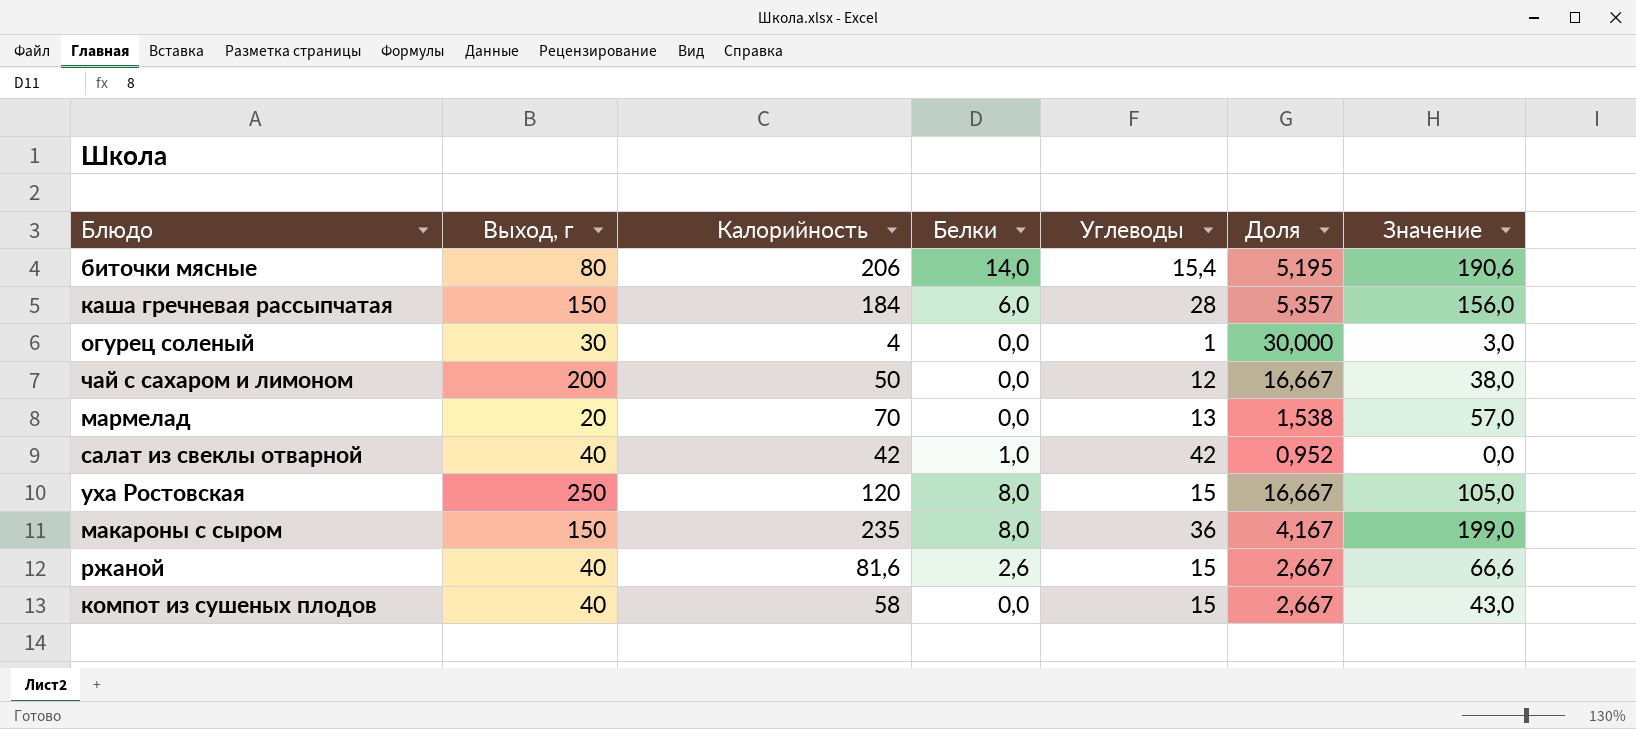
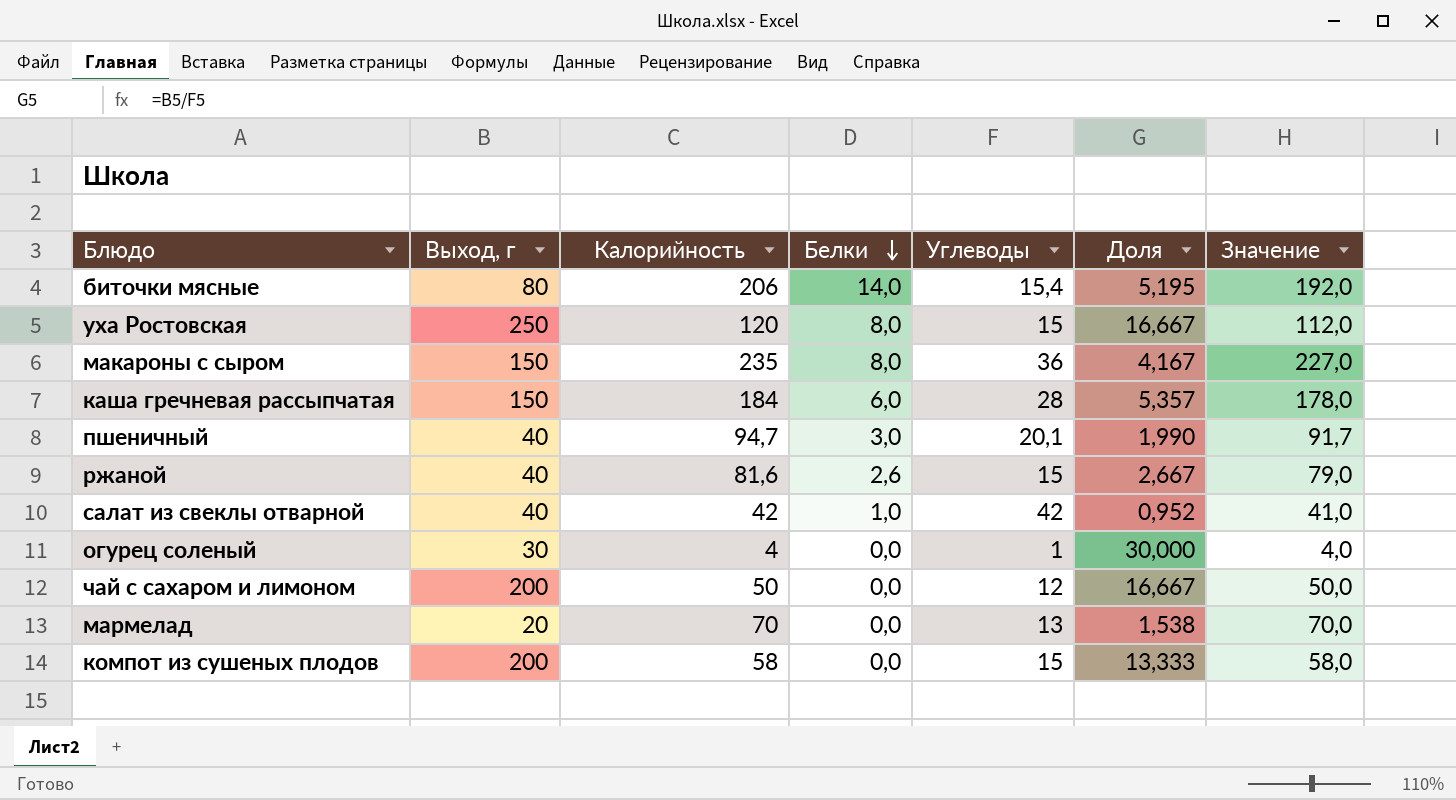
row order: none -> Белки descending
column Значение | formula: [Калорийность] - [Углеводы] -> [Калорийность] - [Белки]
row пшеничный: none -> 40 | 94,7 | 3,0 | 20,1 | 1,990 | 91,7
компот из сушеных плодов | Выход, г: 40 -> 200
компот из сушеных плодов | Доля: 2,667 -> 13,333

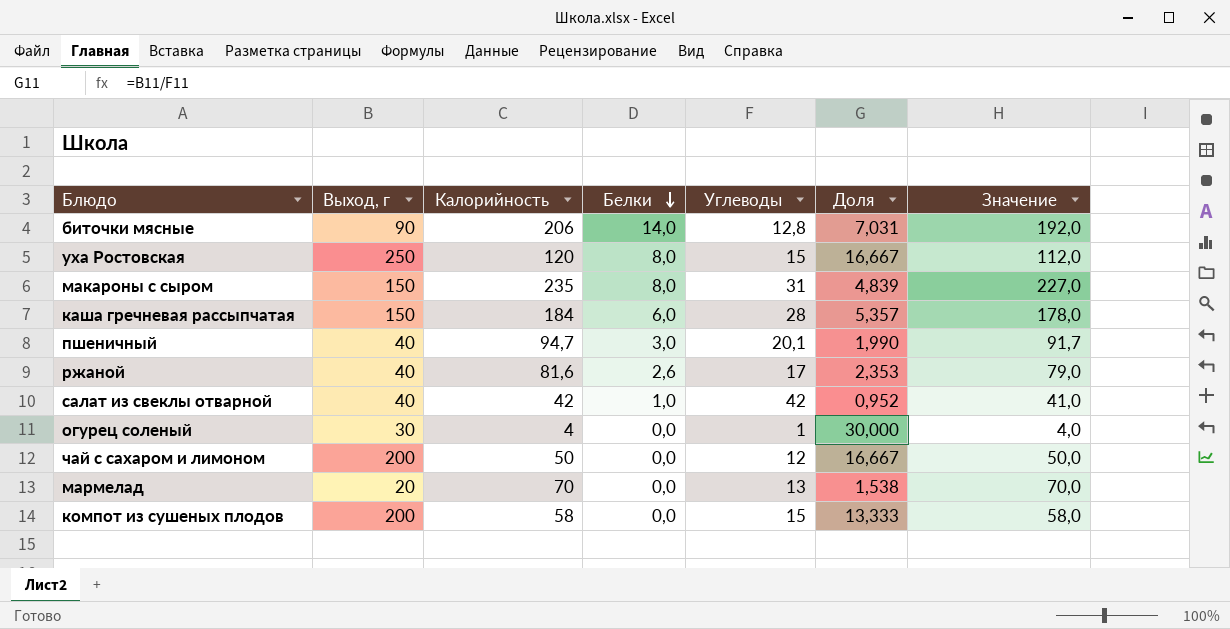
биточки мясные | Выход, г: 80 -> 90
биточки мясные | Углеводы: 15,4 -> 12,8
биточки мясные | Доля: 5,195 -> 7,031
макароны с сыром | Углеводы: 36 -> 31
макароны с сыром | Доля: 4,167 -> 4,839
ржаной | Углеводы: 15 -> 17
ржаной | Доля: 2,667 -> 2,353

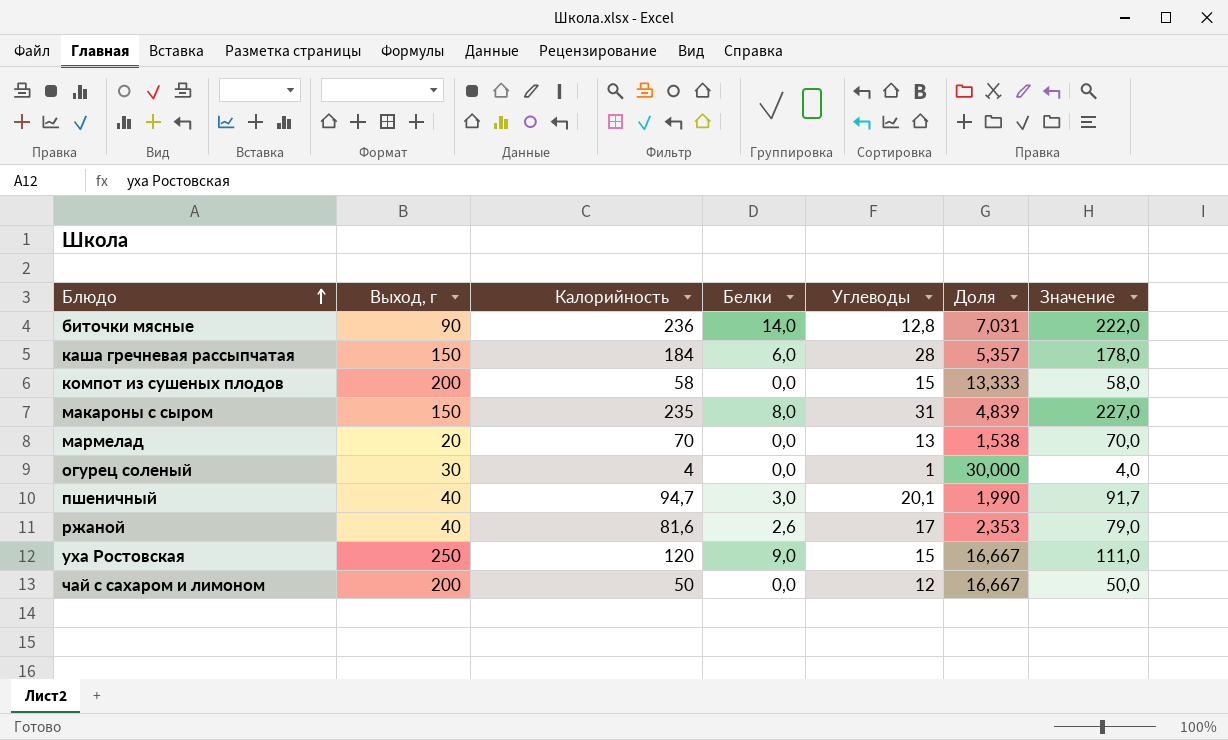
row order: Белки descending -> Блюдо ascending
row салат из свеклы отварной: 40 | 42 | 1,0 | 42 | 0,952 | 41,0 -> none
биточки мясные | Калорийность: 206 -> 236
биточки мясные | Значение: 192,0 -> 222,0
уха Ростовская | Белки: 8,0 -> 9,0
уха Ростовская | Значение: 112,0 -> 111,0

